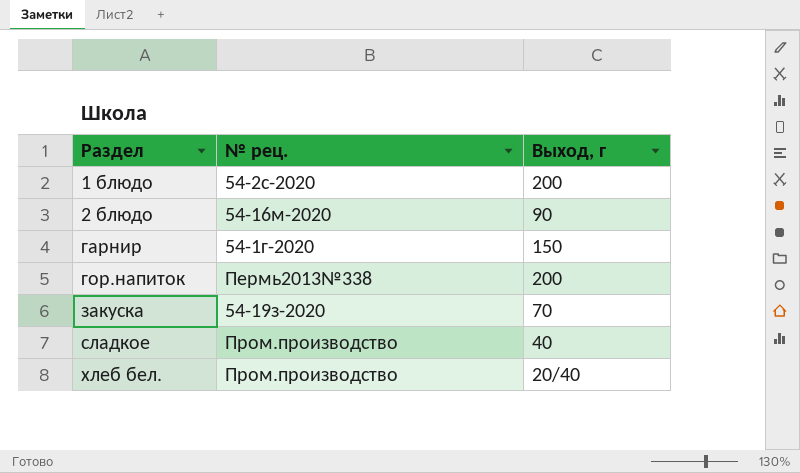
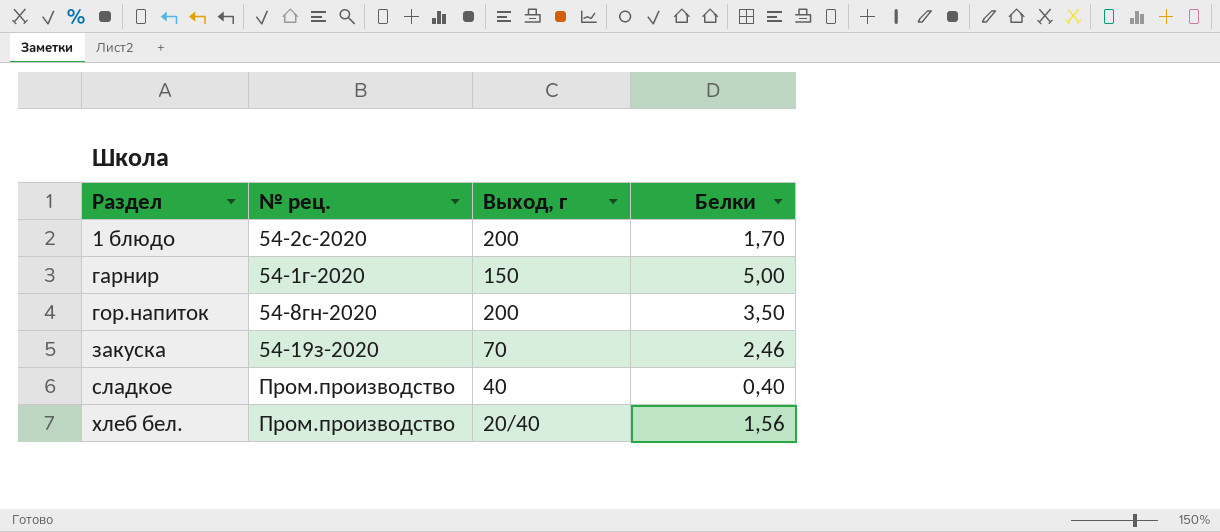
column Белки | position: none -> 4
row 2 блюдо: 54-16м-2020 | 90 -> none
гор.напиток | № рец.: Пермь2013№338 -> 54-8гн-2020

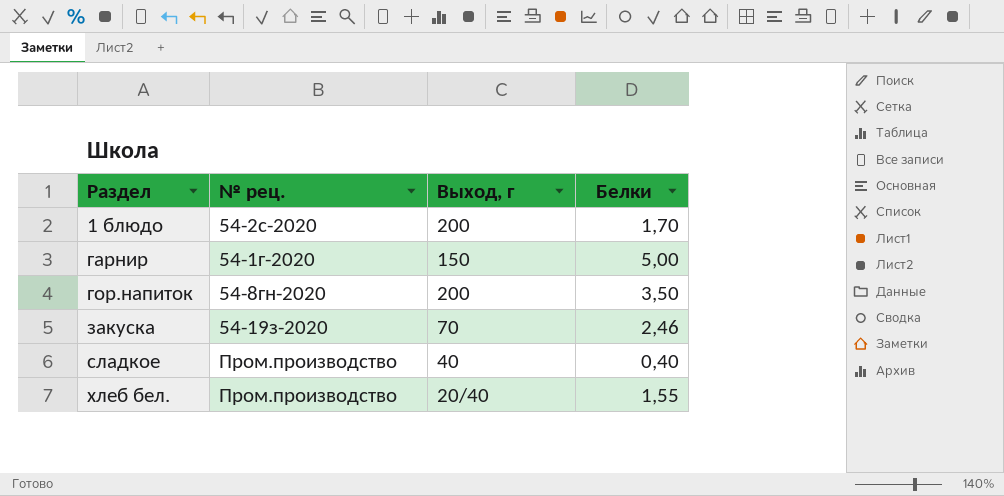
хлеб бел. | Белки: 1,56 -> 1,55

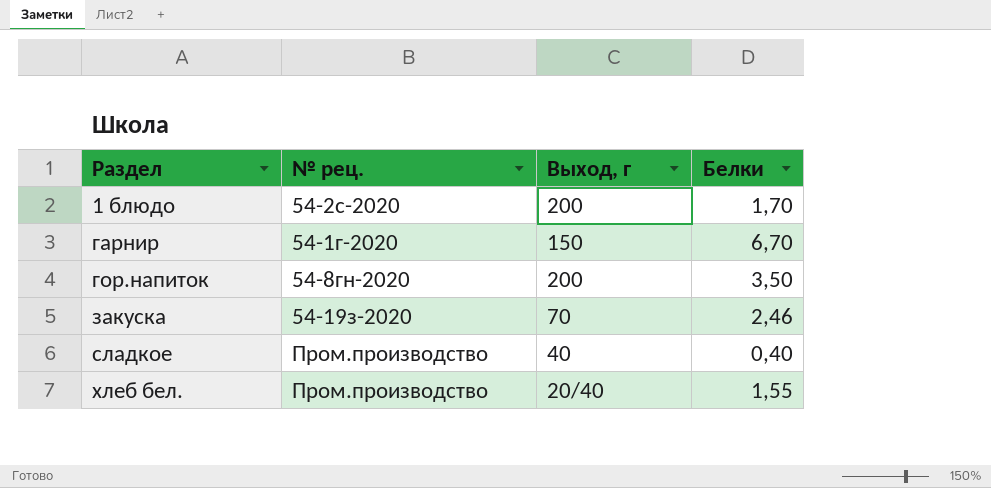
гарнир | Белки: 5,00 -> 6,70

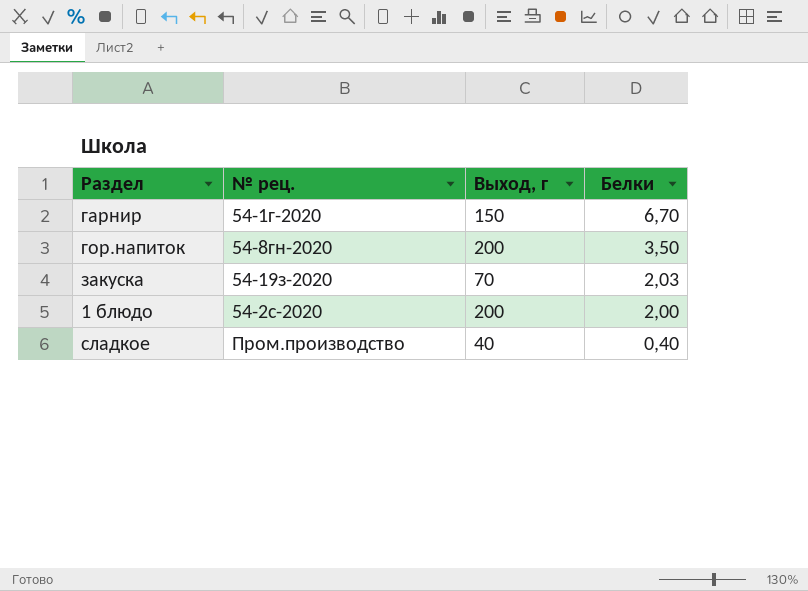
row order: Раздел ascending -> Белки descending
row хлеб бел.: Пром.производство | 20/40 | 1,55 -> none
закуска | Белки: 2,46 -> 2,03
1 блюдо | Белки: 1,70 -> 2,00

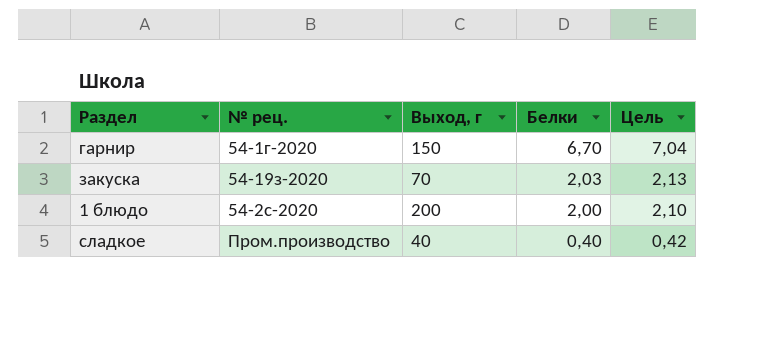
column Цель | formula: none -> [Белки] * 1,05
row гор.напиток: 54-8гн-2020 | 200 | 3,50 -> none

